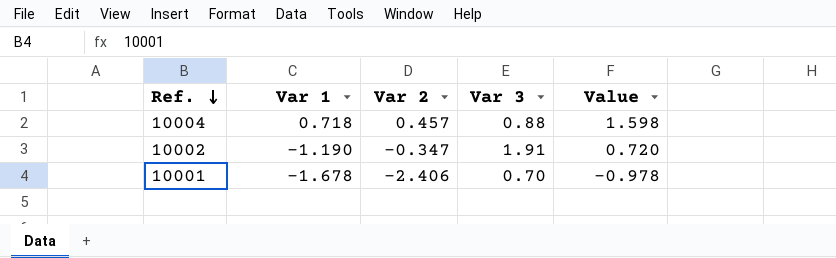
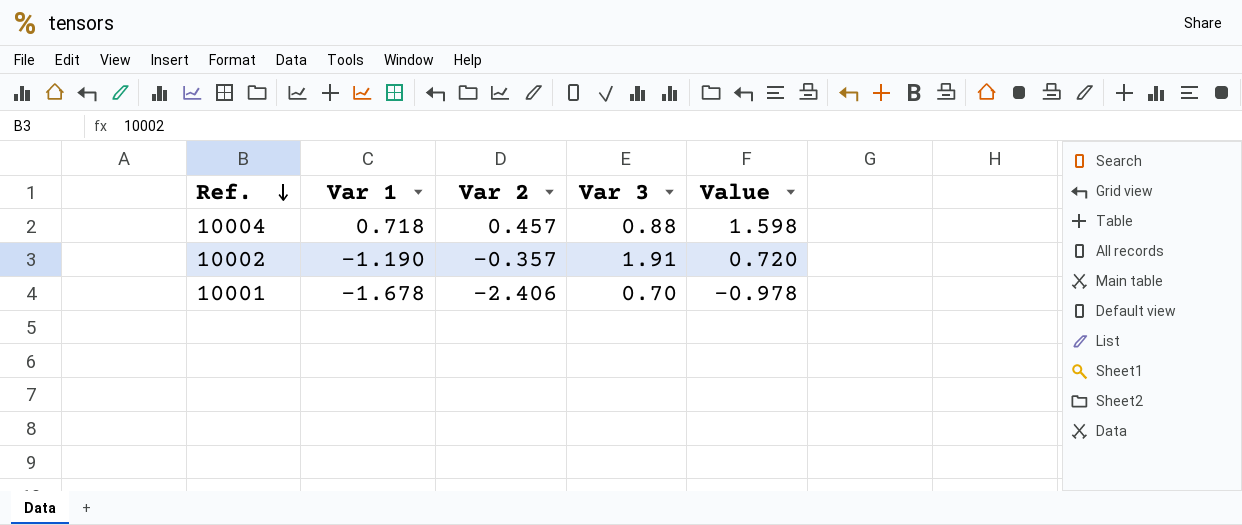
10002 | Var 2: -0.347 -> -0.357

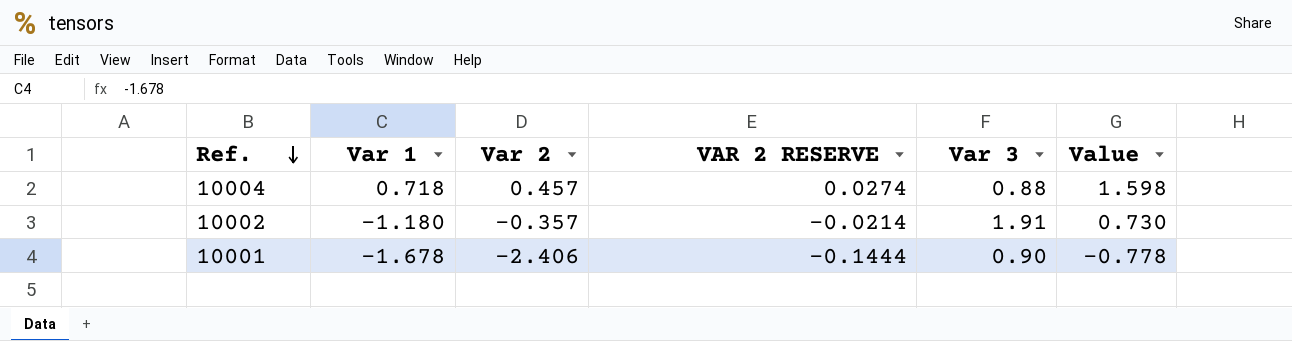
column VAR 2 RESERVE | formula: none -> [Var 2] * 0.06
10002 | Var 1: -1.190 -> -1.180
10002 | Value: 0.720 -> 0.730
10001 | Var 3: 0.70 -> 0.90
10001 | Value: -0.978 -> -0.778

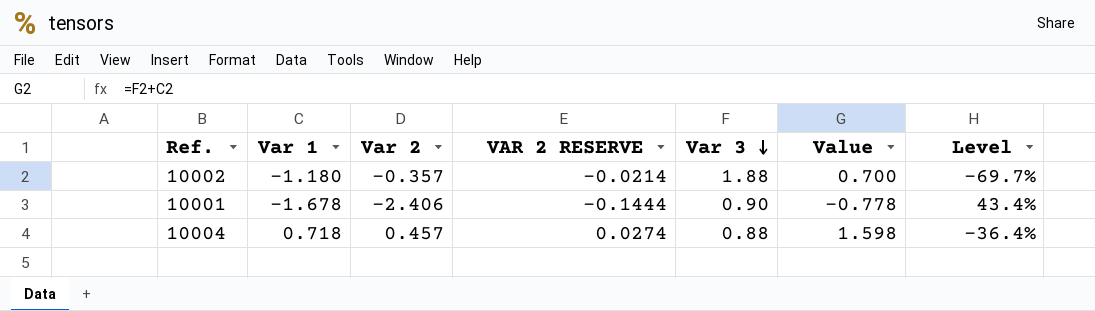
row order: Ref. descending -> Var 3 descending
column Level | formula: none -> ([Var 2] - [Var 1]) / [Var 1]
10002 | Var 3: 1.91 -> 1.88
10002 | Value: 0.730 -> 0.700

